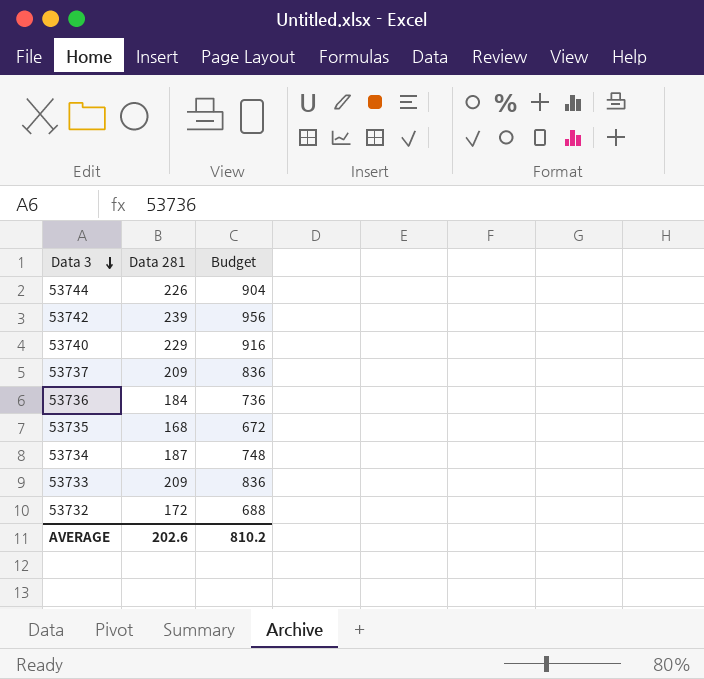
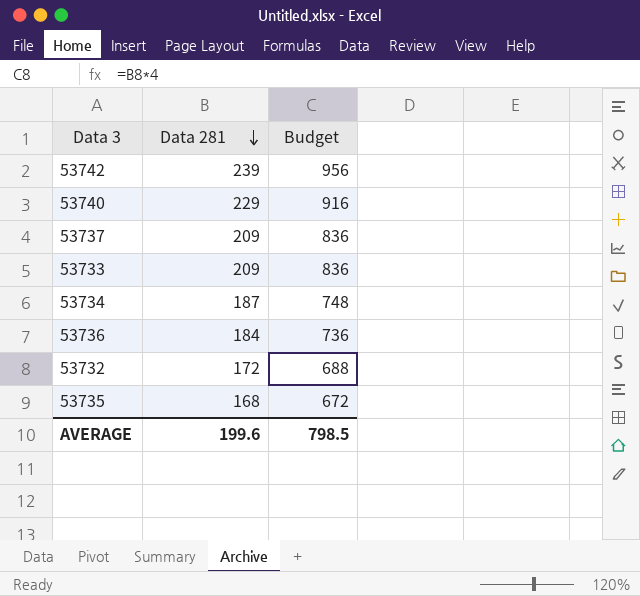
row order: Data 3 descending -> Data 281 descending
row 53744: 226 | 904 -> none
AVERAGE | Data 281: 202.6 -> 199.6
AVERAGE | Budget: 810.2 -> 798.5

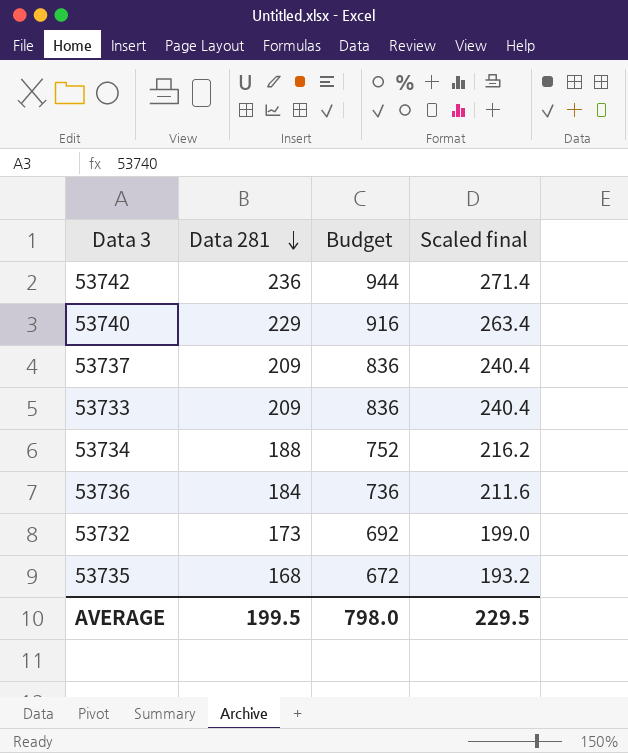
column Scaled final | formula: none -> [Data 281] * 1.15
53742 | Data 281: 239 -> 236
53742 | Budget: 956 -> 944
53734 | Data 281: 187 -> 188
53734 | Budget: 748 -> 752
53732 | Data 281: 172 -> 173
53732 | Budget: 688 -> 692
AVERAGE | Data 281: 199.6 -> 199.5
AVERAGE | Budget: 798.5 -> 798.0

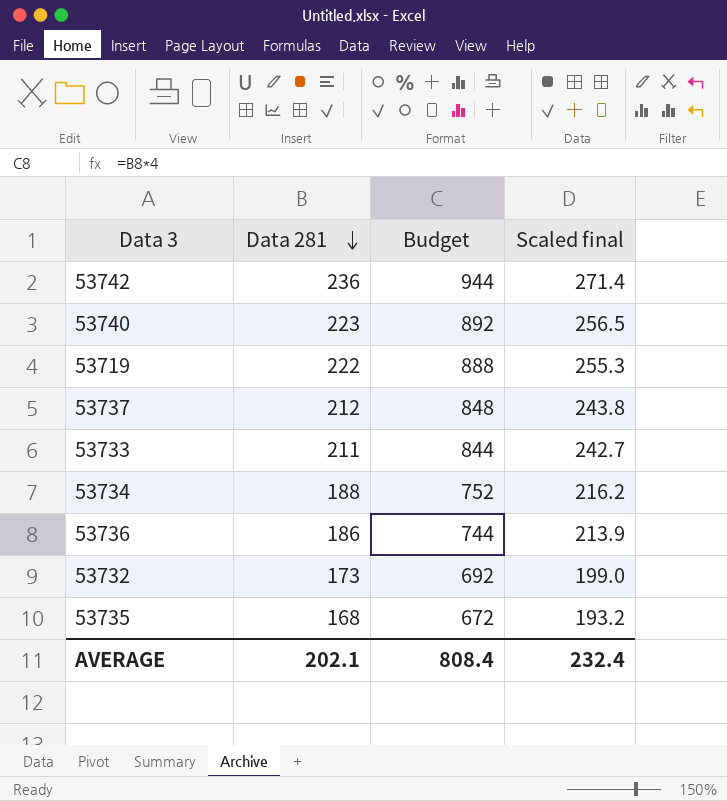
53740 | Data 281: 229 -> 223
53740 | Budget: 916 -> 892
53740 | Scaled final: 263.4 -> 256.5
row 53719: none -> 222 | 888 | 255.3
53737 | Data 281: 209 -> 212
53737 | Budget: 836 -> 848
53737 | Scaled final: 240.4 -> 243.8
53733 | Data 281: 209 -> 211
53733 | Budget: 836 -> 844
53733 | Scaled final: 240.4 -> 242.7
53736 | Data 281: 184 -> 186
53736 | Budget: 736 -> 744
53736 | Scaled final: 211.6 -> 213.9
AVERAGE | Data 281: 199.5 -> 202.1
AVERAGE | Budget: 798.0 -> 808.4
AVERAGE | Scaled final: 229.5 -> 232.4

